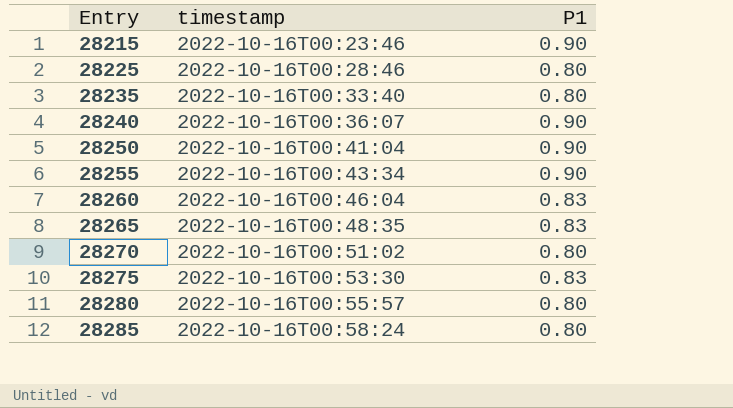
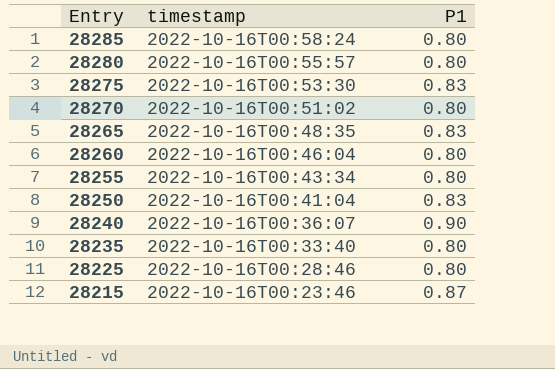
row order: Entry ascending -> Entry descending
28260 | P1: 0.83 -> 0.80
28255 | P1: 0.90 -> 0.80
28250 | P1: 0.90 -> 0.83
28215 | P1: 0.90 -> 0.87

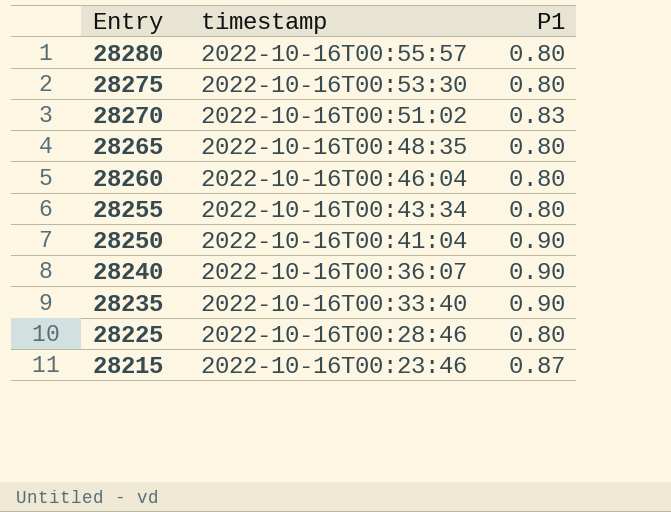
row 28285: 2022-10-16T00:58:24 | 0.80 -> none
28275 | P1: 0.83 -> 0.80
28270 | P1: 0.80 -> 0.83
28265 | P1: 0.83 -> 0.80
28250 | P1: 0.83 -> 0.90
28235 | P1: 0.80 -> 0.90

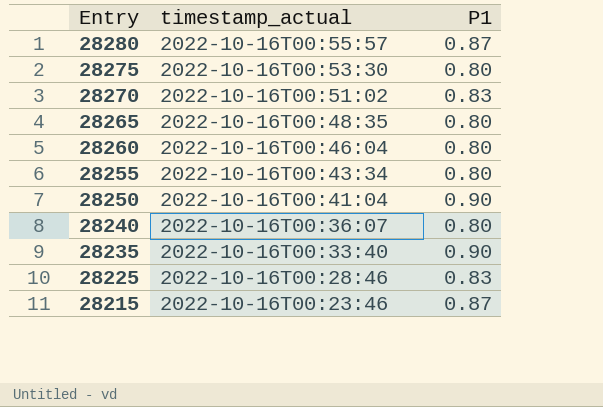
column name: timestamp -> timestamp_actual
28280 | P1: 0.80 -> 0.87
28240 | P1: 0.90 -> 0.80
28225 | P1: 0.80 -> 0.83

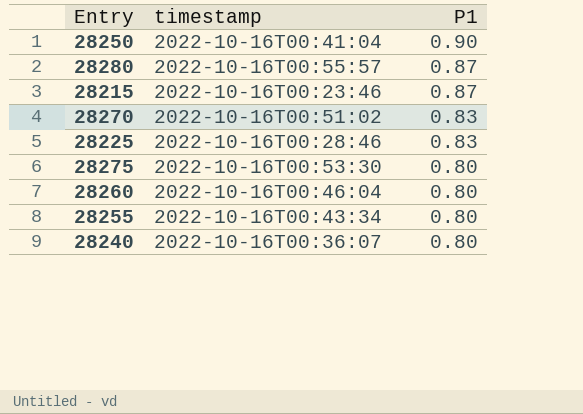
row order: Entry descending -> P1 descending
column name: timestamp_actual -> timestamp
row 28265: 2022-10-16T00:48:35 | 0.80 -> none
row 28235: 2022-10-16T00:33:40 | 0.90 -> none

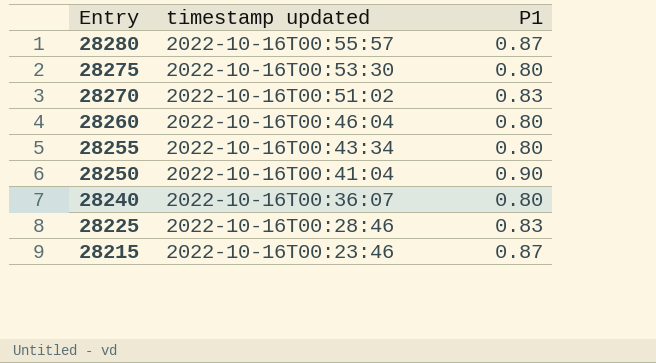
row order: P1 descending -> Entry descending
column name: timestamp -> timestamp updated

